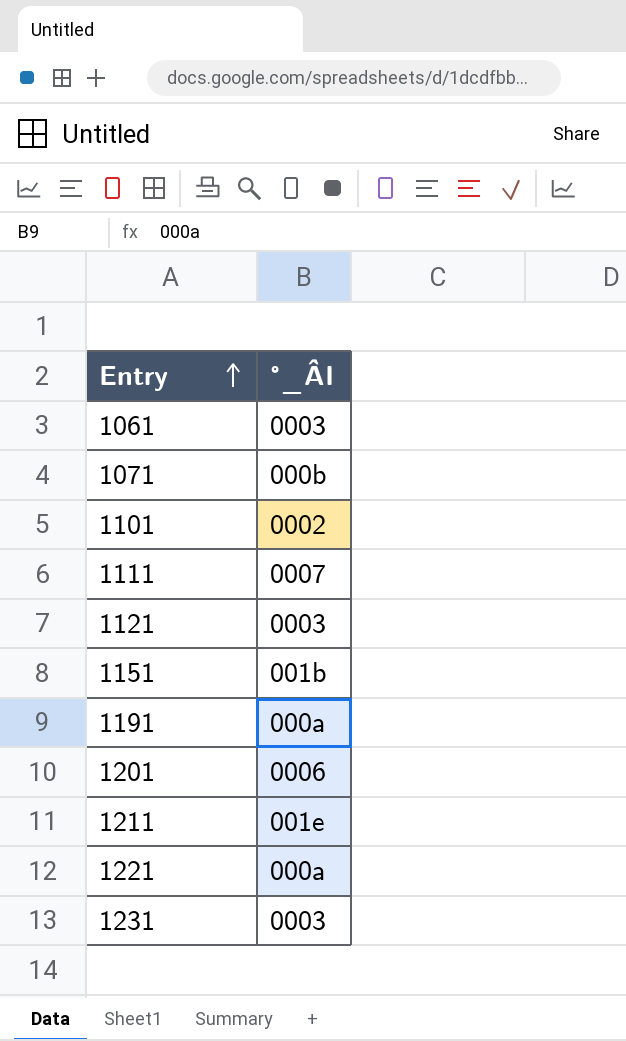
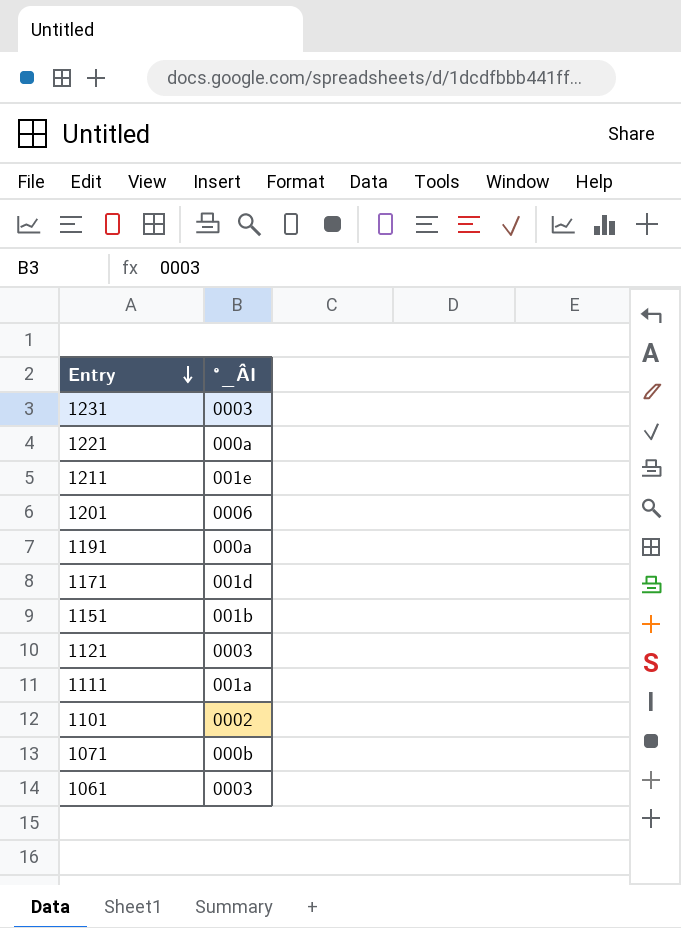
row order: Entry ascending -> Entry descending
row 1171: none -> 001d
1111 | °_ÂI: 0007 -> 001a

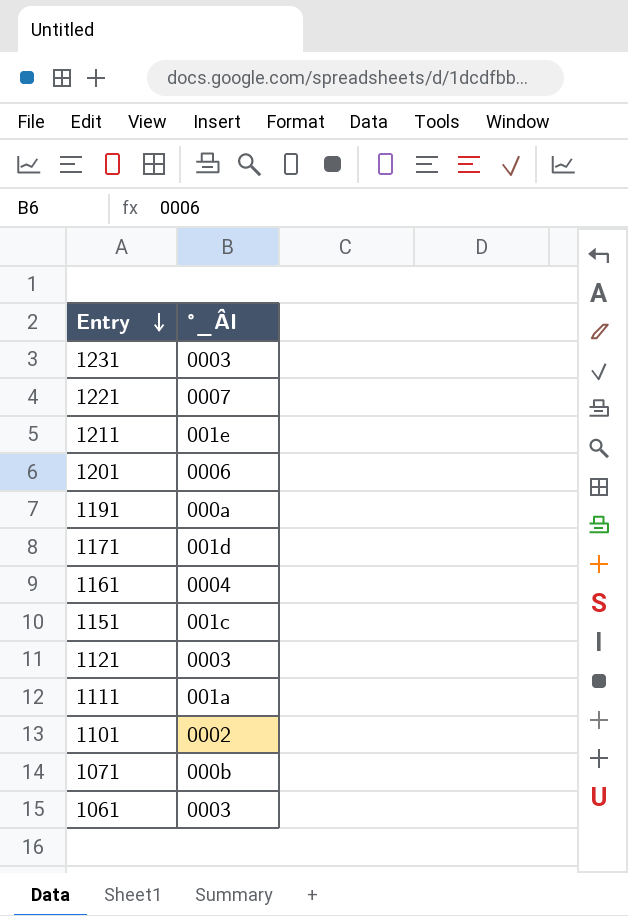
1221 | °_ÂI: 000a -> 0007
row 1161: none -> 0004
1151 | °_ÂI: 001b -> 001c

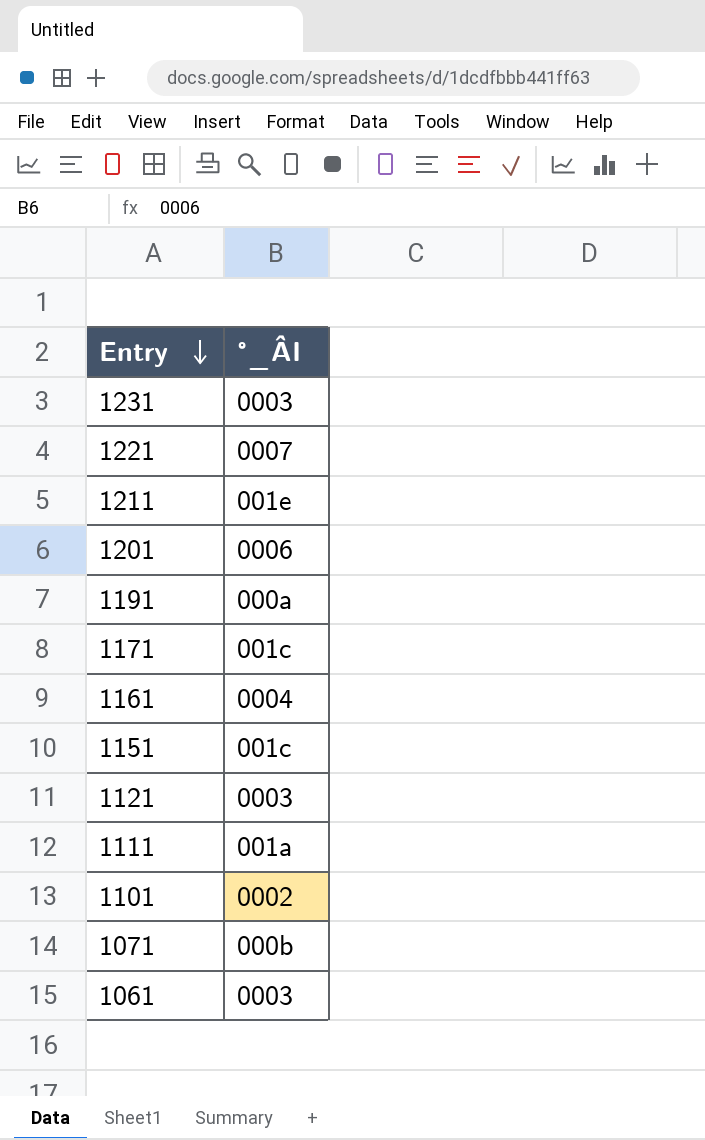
1171 | °_ÂI: 001d -> 001c

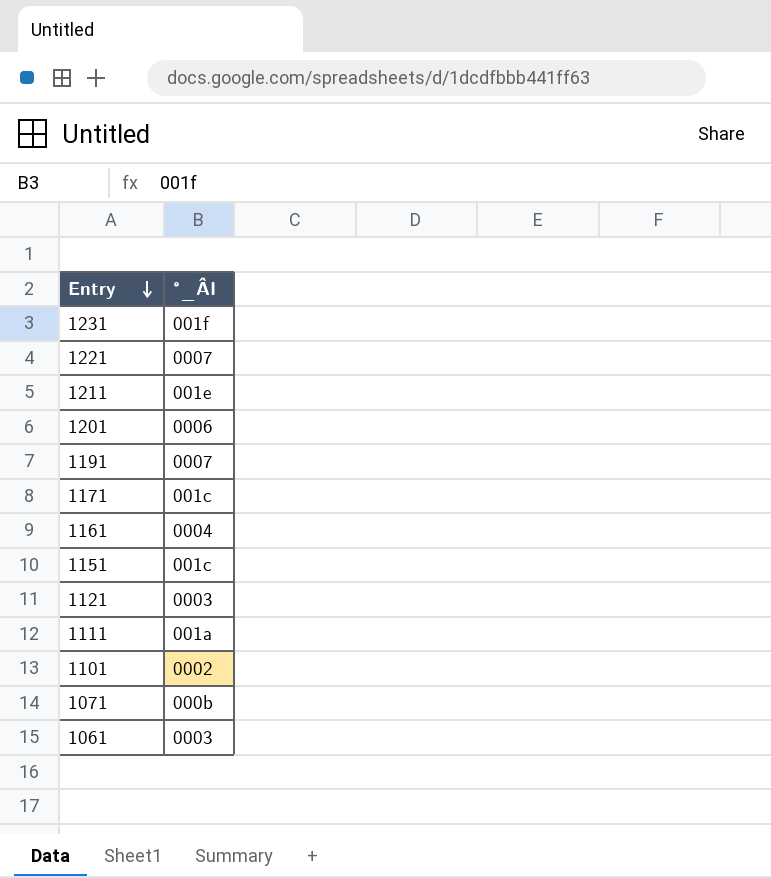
1231 | °_ÂI: 0003 -> 001f
1191 | °_ÂI: 000a -> 0007

